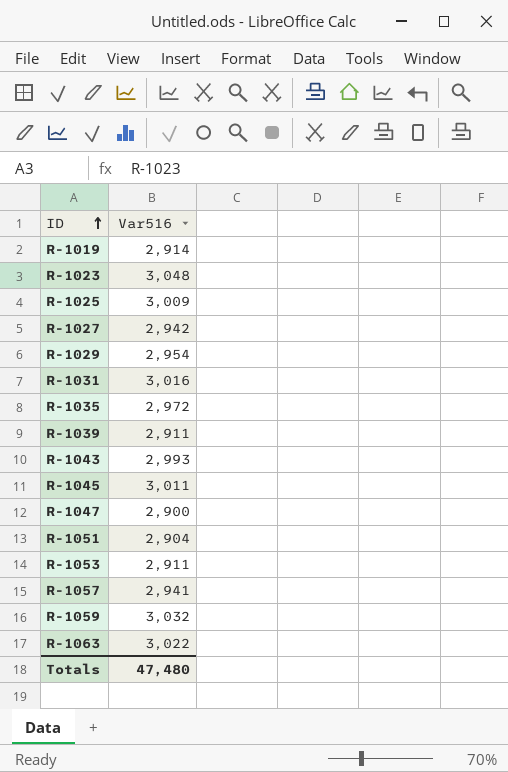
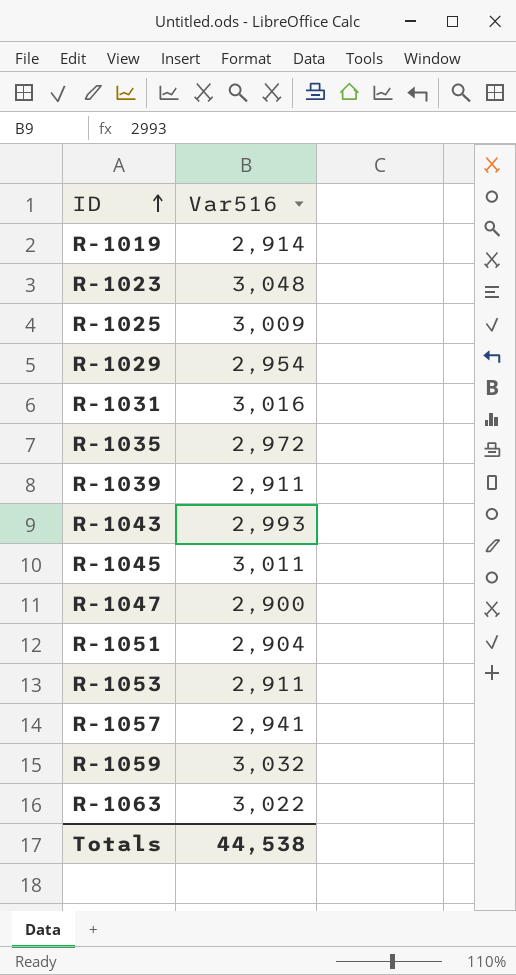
row R-1027: 2,942 -> none
Totals | Var516: 47,480 -> 44,538

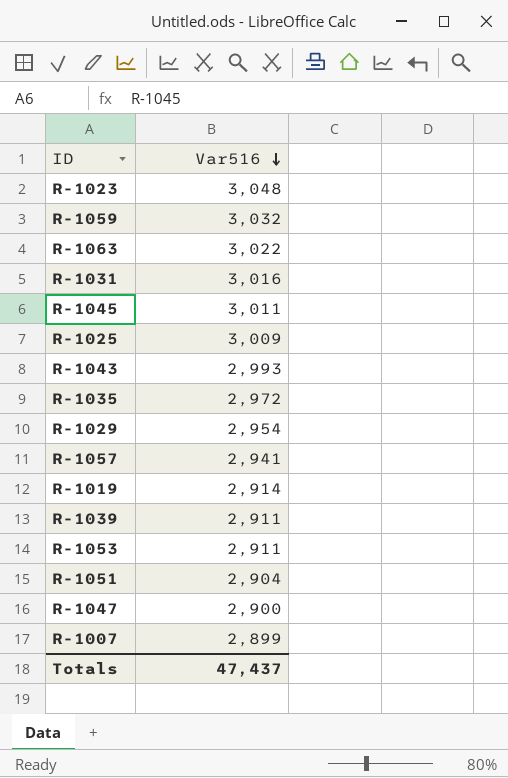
row order: ID ascending -> Var516 descending
row R-1007: none -> 2,899
Totals | Var516: 44,538 -> 47,437

